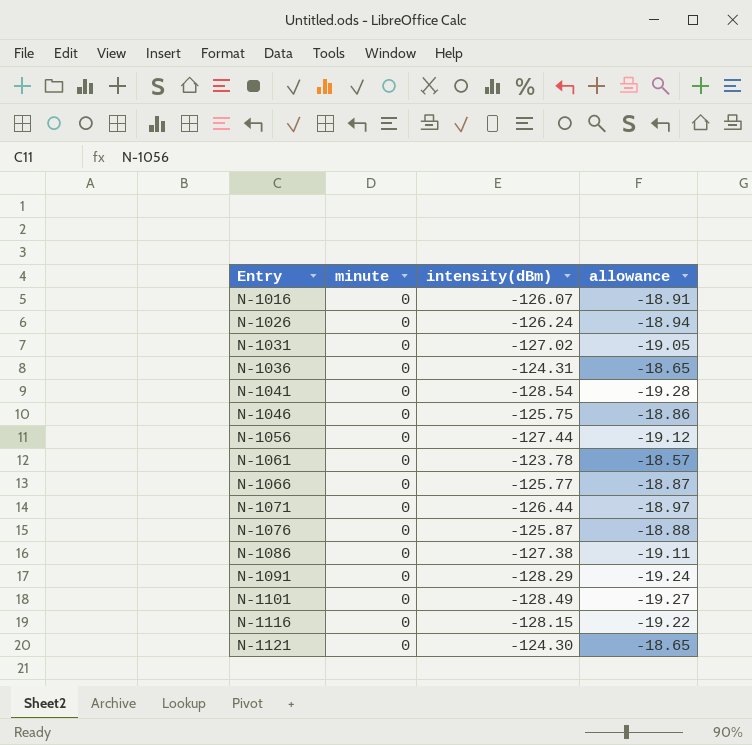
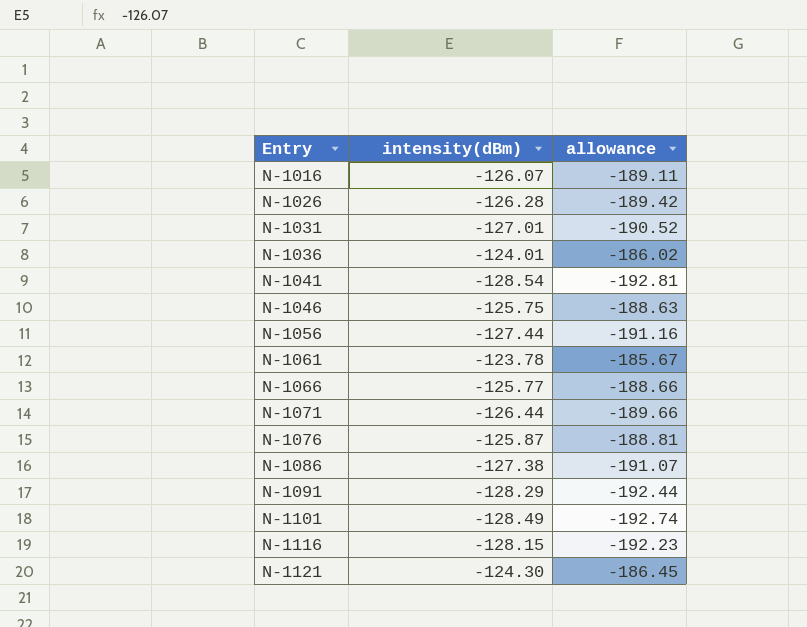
column minute | position: 2 -> none
column allowance | formula: [intensity(dBm)] * 0.15 -> [intensity(dBm)] * 1.5
N-1026 | intensity(dBm): -126.24 -> -126.28
N-1031 | intensity(dBm): -127.02 -> -127.01
N-1036 | intensity(dBm): -124.31 -> -124.01

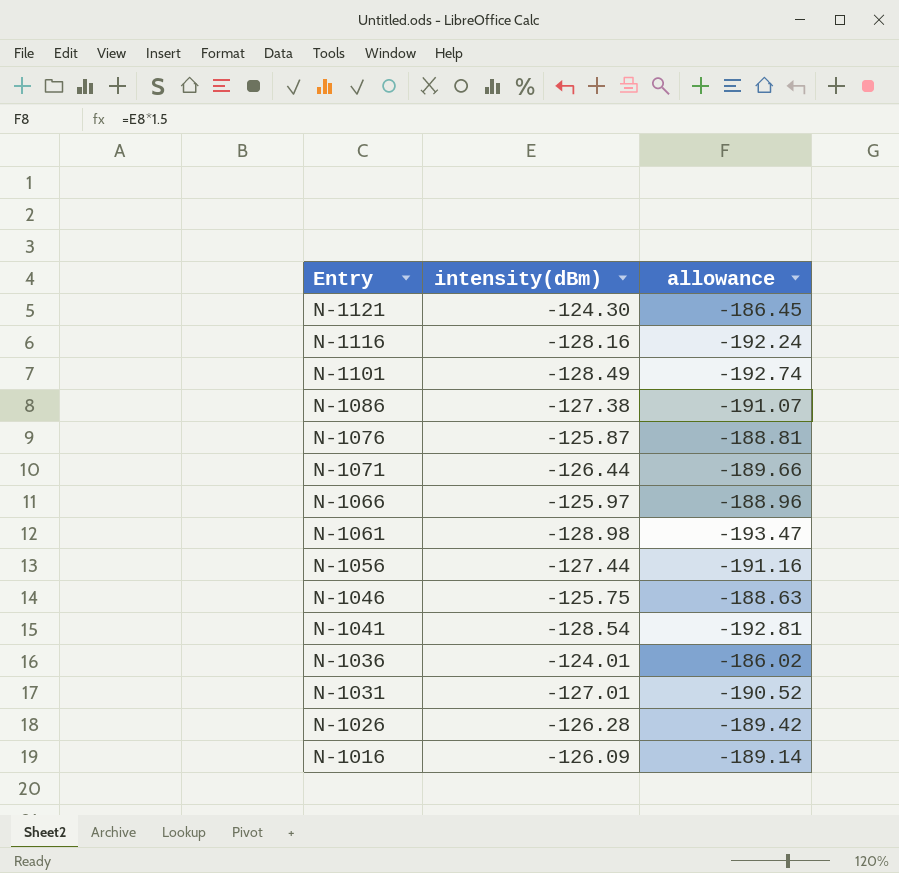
row order: Entry ascending -> Entry descending
row N-1091: -128.29 | -192.44 -> none
N-1116 | intensity(dBm): -128.15 -> -128.16
N-1116 | allowance: -192.23 -> -192.24
N-1066 | intensity(dBm): -125.77 -> -125.97
N-1066 | allowance: -188.66 -> -188.96
N-1061 | intensity(dBm): -123.78 -> -128.98
N-1061 | allowance: -185.67 -> -193.47
N-1016 | intensity(dBm): -126.07 -> -126.09
N-1016 | allowance: -189.11 -> -189.14

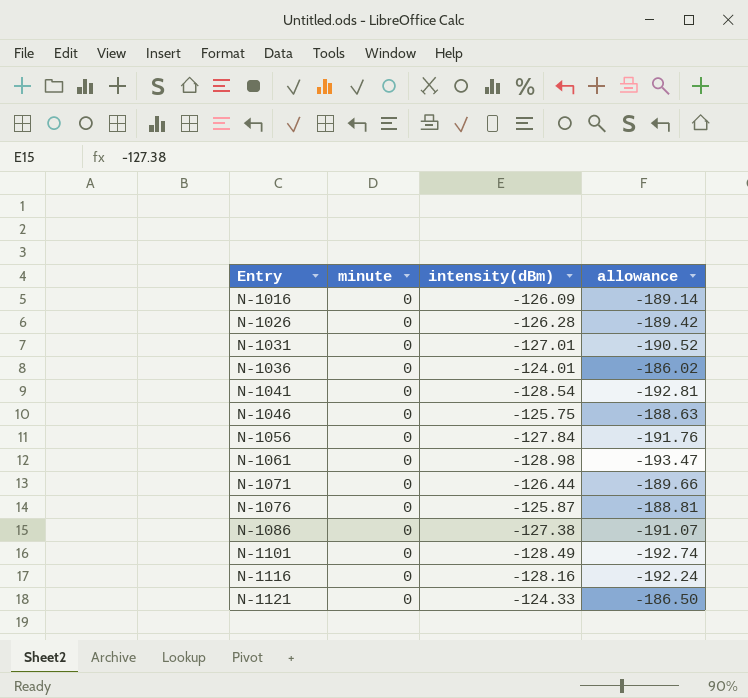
row order: Entry descending -> Entry ascending
column minute | position: none -> 2
row N-1066: -125.97 | -188.96 -> none
N-1056 | intensity(dBm): -127.44 -> -127.84
N-1056 | allowance: -191.16 -> -191.76
N-1121 | intensity(dBm): -124.30 -> -124.33
N-1121 | allowance: -186.45 -> -186.50

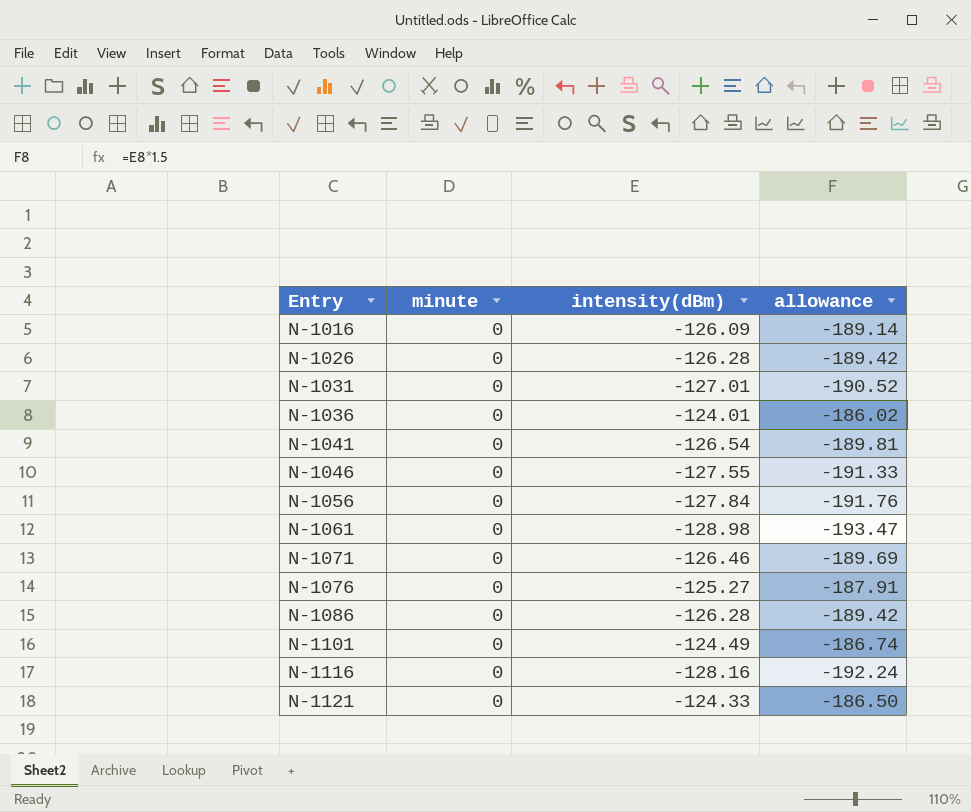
N-1041 | intensity(dBm): -128.54 -> -126.54
N-1041 | allowance: -192.81 -> -189.81
N-1046 | intensity(dBm): -125.75 -> -127.55
N-1046 | allowance: -188.63 -> -191.33
N-1071 | intensity(dBm): -126.44 -> -126.46
N-1071 | allowance: -189.66 -> -189.69
N-1076 | intensity(dBm): -125.87 -> -125.27
N-1076 | allowance: -188.81 -> -187.91
N-1086 | intensity(dBm): -127.38 -> -126.28
N-1086 | allowance: -191.07 -> -189.42
N-1101 | intensity(dBm): -128.49 -> -124.49
N-1101 | allowance: -192.74 -> -186.74

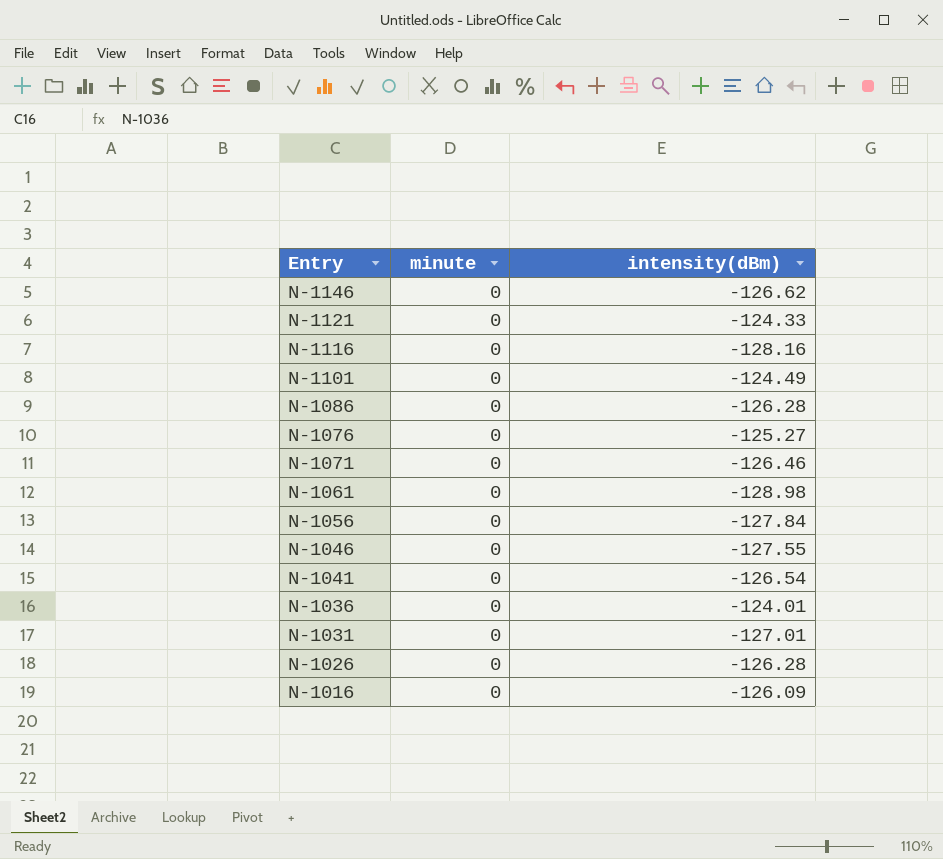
row order: Entry ascending -> Entry descending
column allowance | formula: [intensity(dBm)] * 1.5 -> none
row N-1146: none -> 0 | -126.62

